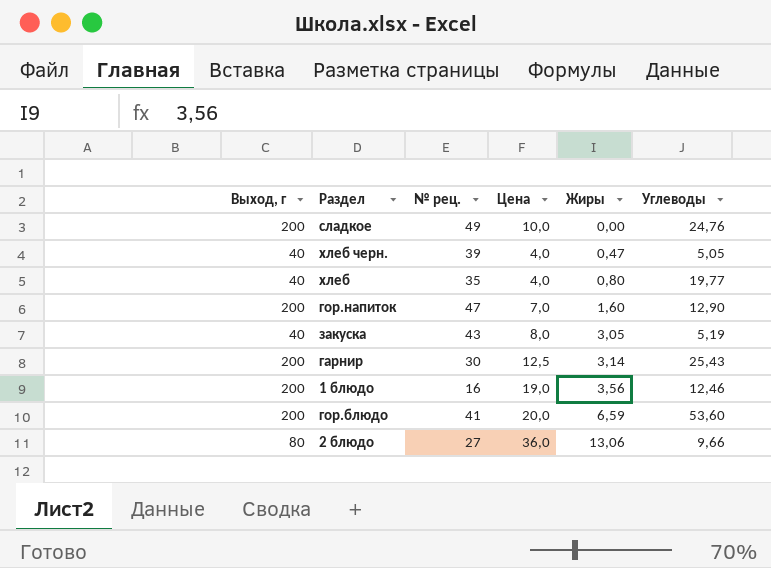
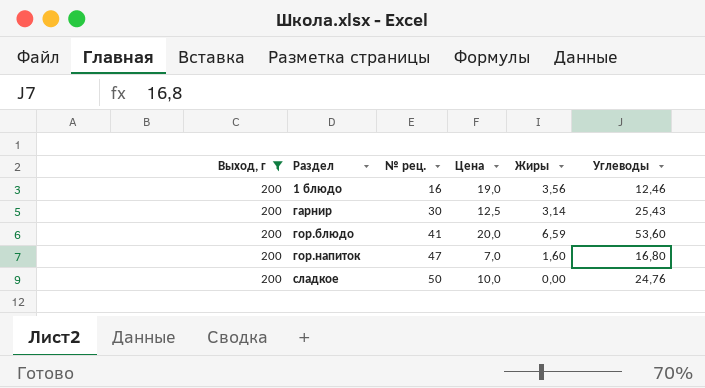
filter: none -> Выход, г = 200
row order: Жиры ascending -> Раздел ascending
гор.напиток | Углеводы: 12,90 -> 16,80
сладкое | № рец.: 49 -> 50

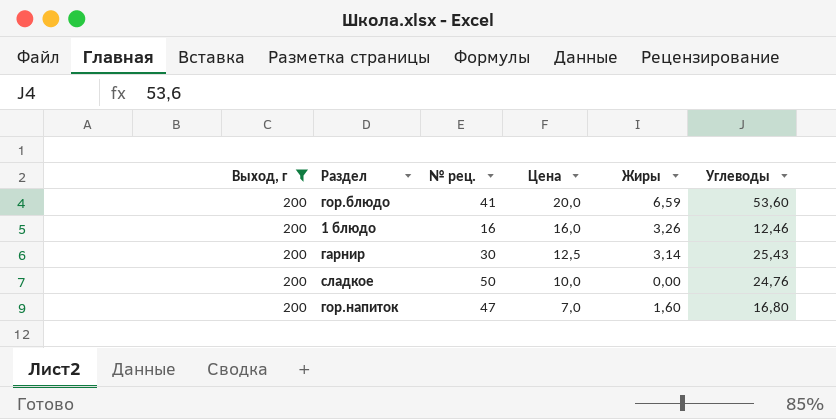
row order: Раздел ascending -> Цена descending
1 блюдо | Цена: 19,0 -> 16,0
1 блюдо | Жиры: 3,56 -> 3,26

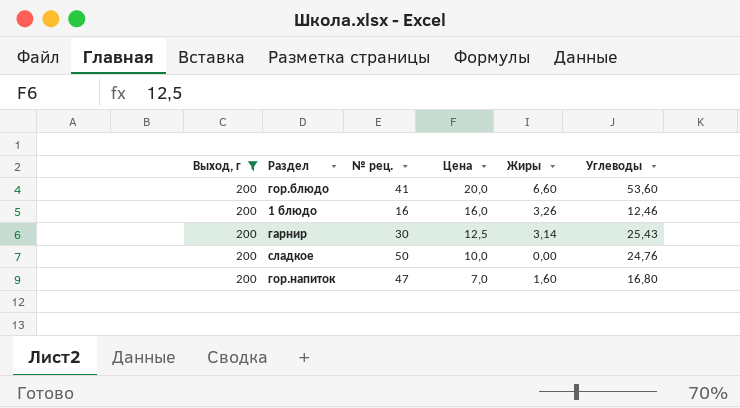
гор.блюдо | Жиры: 6,59 -> 6,60

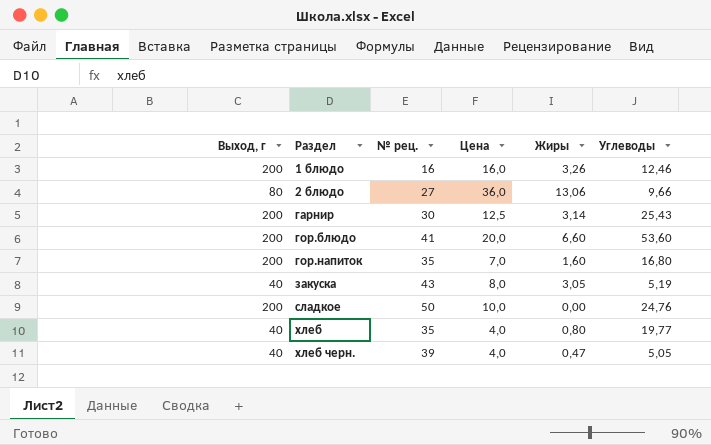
filter: Выход, г = 200 -> none
row order: Цена descending -> Раздел ascending
гор.напиток | № рец.: 47 -> 35

